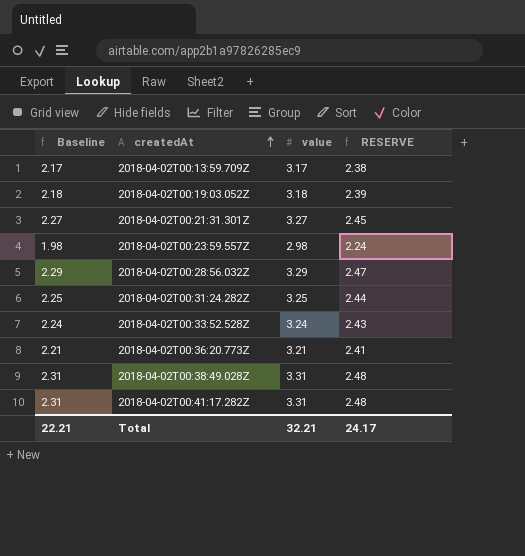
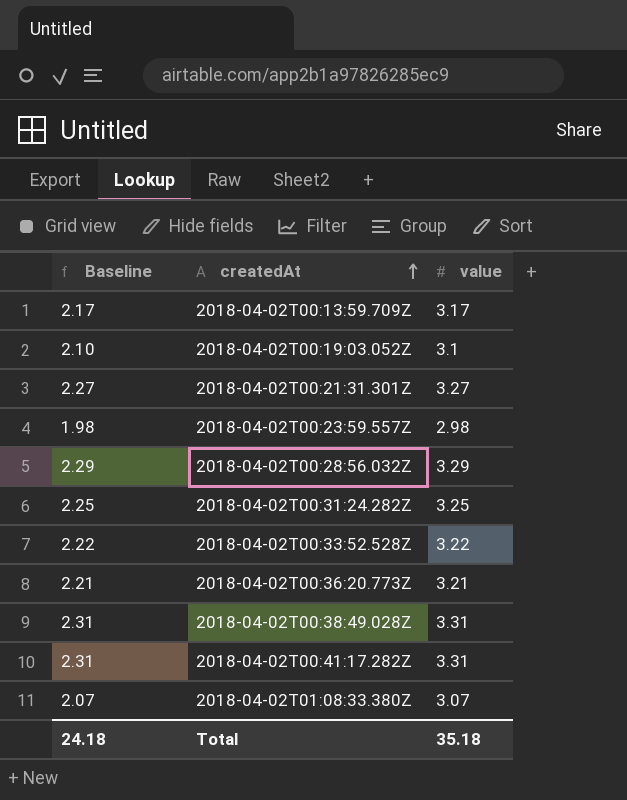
column RESERVE | formula: [value] * 0.75 -> none
2018-04-02T00:19:03.052Z | Baseline: 2.18 -> 2.10
2018-04-02T00:19:03.052Z | value: 3.18 -> 3.1
2018-04-02T00:33:52.528Z | Baseline: 2.24 -> 2.22
2018-04-02T00:33:52.528Z | value: 3.24 -> 3.22
row 2018-04-02T01:08:33.380Z: none -> 2.07 | 3.07
Total | Baseline: 22.21 -> 24.18
Total | value: 32.21 -> 35.18

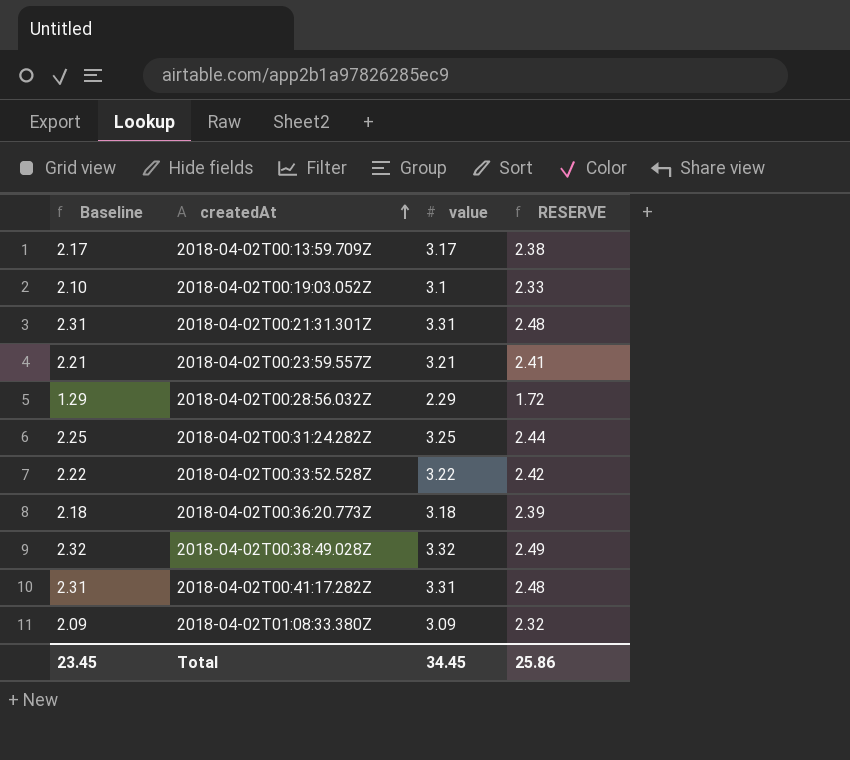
column RESERVE | formula: none -> [value] * 0.75
2018-04-02T00:21:31.301Z | Baseline: 2.27 -> 2.31
2018-04-02T00:21:31.301Z | value: 3.27 -> 3.31
2018-04-02T00:23:59.557Z | Baseline: 1.98 -> 2.21
2018-04-02T00:23:59.557Z | value: 2.98 -> 3.21
2018-04-02T00:28:56.032Z | Baseline: 2.29 -> 1.29
2018-04-02T00:28:56.032Z | value: 3.29 -> 2.29
2018-04-02T00:36:20.773Z | Baseline: 2.21 -> 2.18
2018-04-02T00:36:20.773Z | value: 3.21 -> 3.18
2018-04-02T00:38:49.028Z | Baseline: 2.31 -> 2.32
2018-04-02T00:38:49.028Z | value: 3.31 -> 3.32
2018-04-02T01:08:33.380Z | Baseline: 2.07 -> 2.09
2018-04-02T01:08:33.380Z | value: 3.07 -> 3.09
Total | Baseline: 24.18 -> 23.45
Total | value: 35.18 -> 34.45

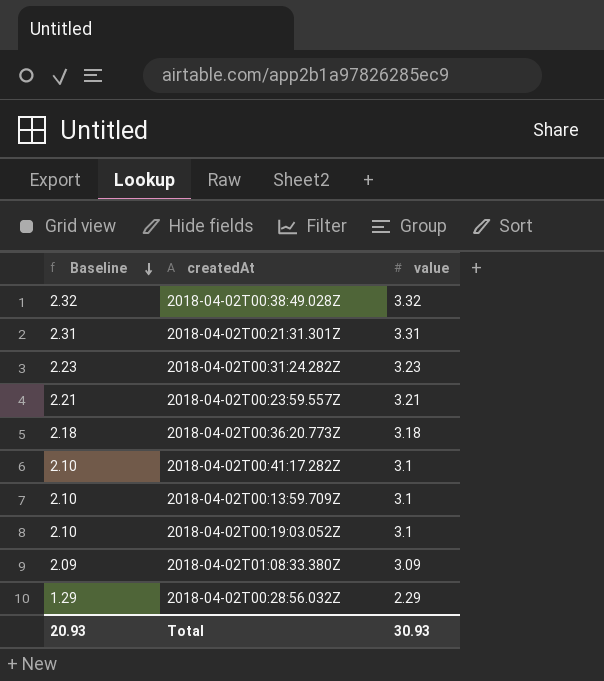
row order: createdAt ascending -> Baseline descending
column RESERVE | formula: [value] * 0.75 -> none
row 2018-04-02T00:33:52.528Z: 2.22 | 3.22 | 2.42 -> none
2018-04-02T00:31:24.282Z | Baseline: 2.25 -> 2.23
2018-04-02T00:31:24.282Z | value: 3.25 -> 3.23
2018-04-02T00:41:17.282Z | Baseline: 2.31 -> 2.10
2018-04-02T00:41:17.282Z | value: 3.31 -> 3.1
2018-04-02T00:13:59.709Z | Baseline: 2.17 -> 2.10
2018-04-02T00:13:59.709Z | value: 3.17 -> 3.1
Total | Baseline: 23.45 -> 20.93
Total | value: 34.45 -> 30.93

